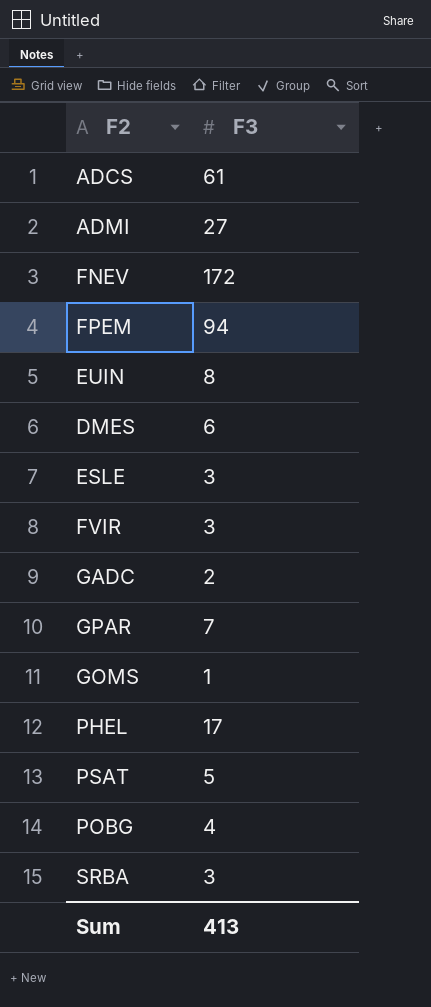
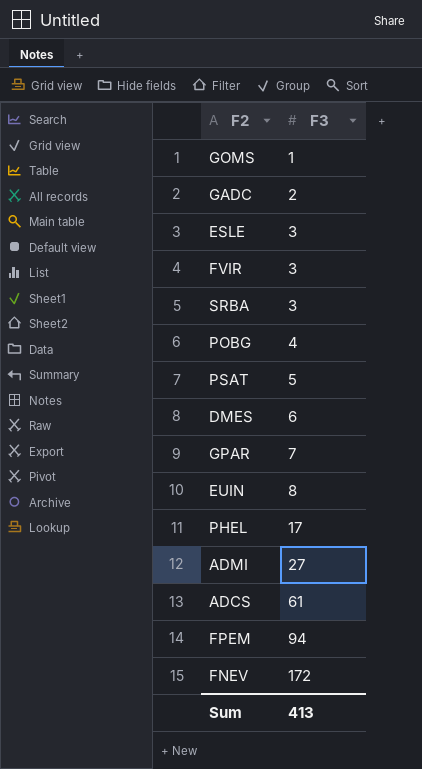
row order: none -> F3 ascending

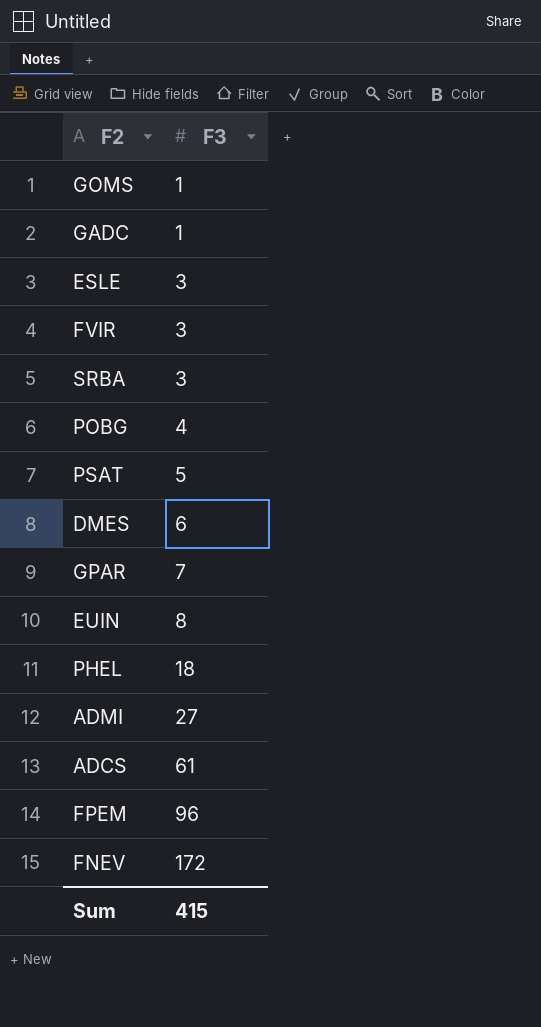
GADC | F3: 2 -> 1
PHEL | F3: 17 -> 18
FPEM | F3: 94 -> 96
Sum | F3: 413 -> 415

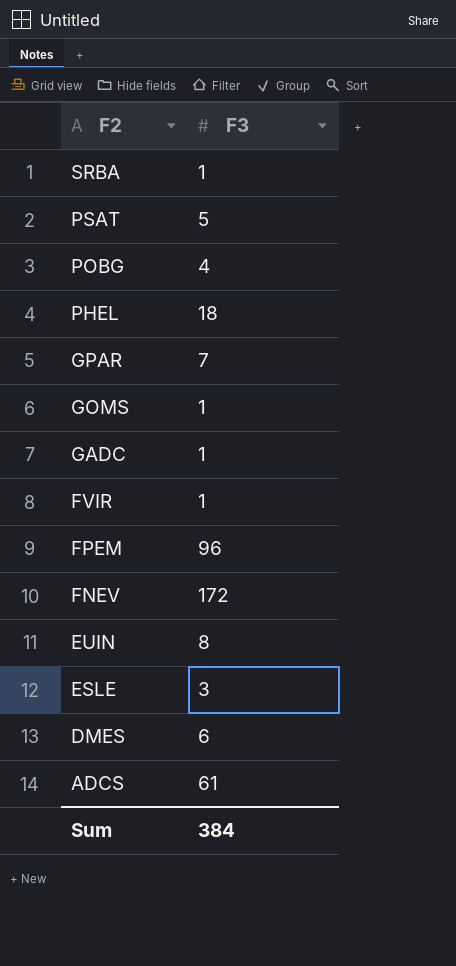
row order: F3 ascending -> F2 descending
row ADMI: 27 -> none
SRBA | F3: 3 -> 1
FVIR | F3: 3 -> 1
Sum | F3: 415 -> 384

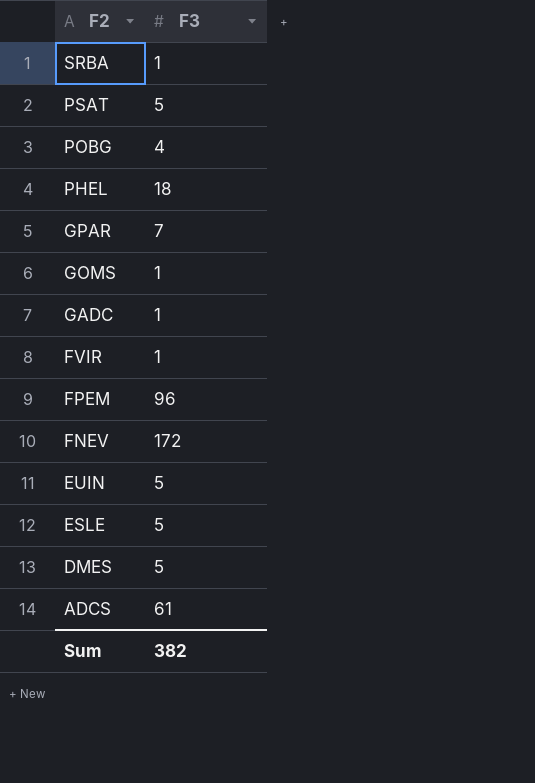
EUIN | F3: 8 -> 5
ESLE | F3: 3 -> 5
DMES | F3: 6 -> 5
Sum | F3: 384 -> 382

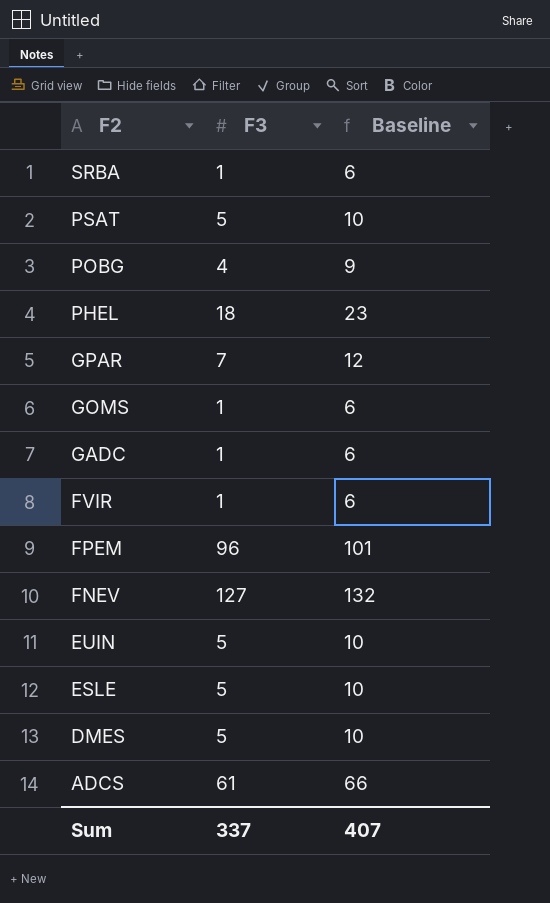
column Baseline | formula: none -> [F3] + 5
FNEV | F3: 172 -> 127
Sum | F3: 382 -> 337

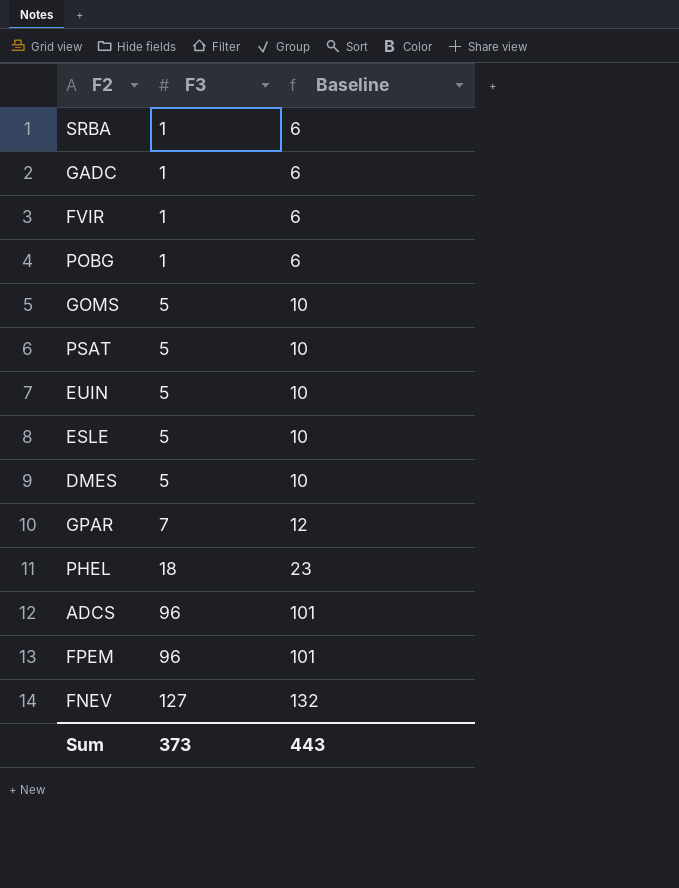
row order: F2 descending -> F3 ascending
POBG | F3: 4 -> 1
POBG | Baseline: 9 -> 6
GOMS | F3: 1 -> 5
GOMS | Baseline: 6 -> 10
ADCS | F3: 61 -> 96
ADCS | Baseline: 66 -> 101
Sum | F3: 337 -> 373
Sum | Baseline: 407 -> 443

